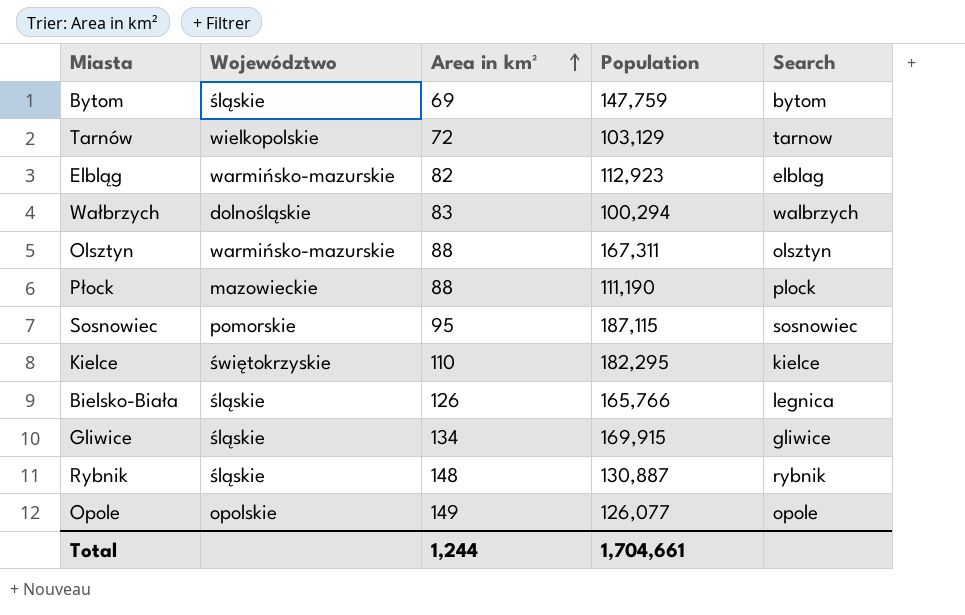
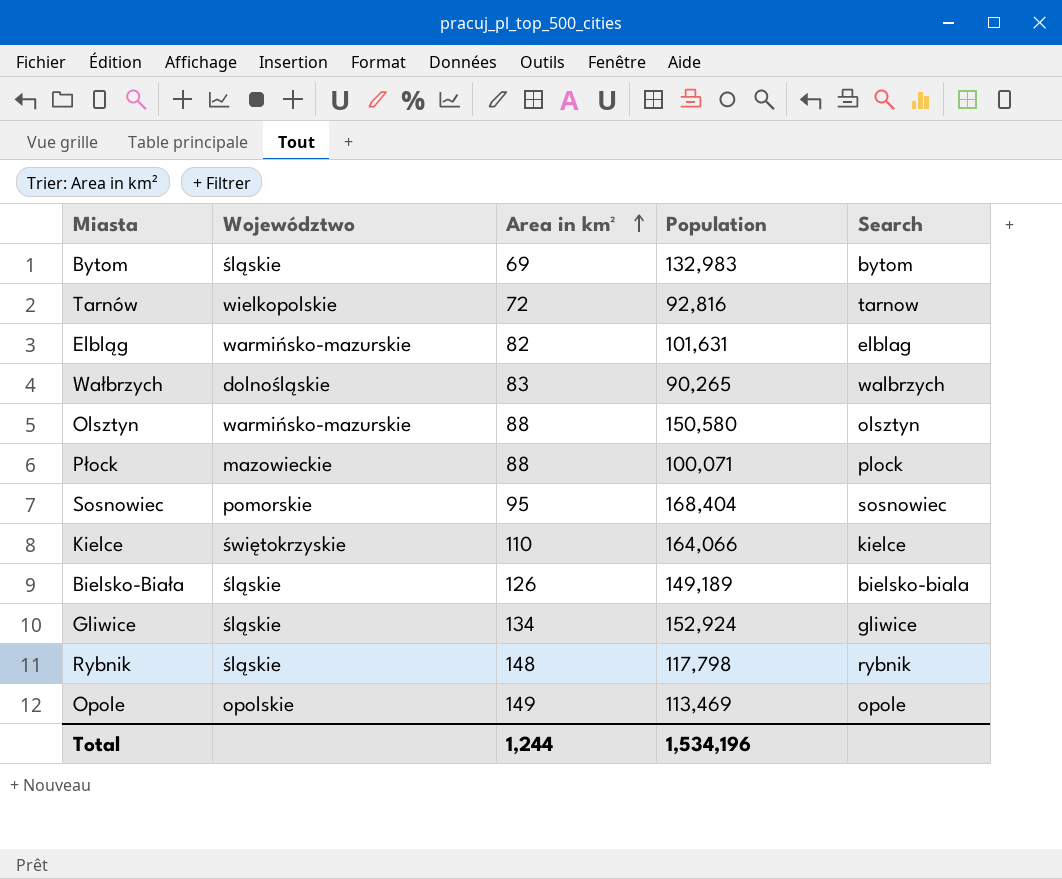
Bytom | Population: 147,759 -> 132,983
Tarnów | Population: 103,129 -> 92,816
Elbląg | Population: 112,923 -> 101,631
Wałbrzych | Population: 100,294 -> 90,265
Olsztyn | Population: 167,311 -> 150,580
Płock | Population: 111,190 -> 100,071
Sosnowiec | Population: 187,115 -> 168,404
Kielce | Population: 182,295 -> 164,066
Bielsko-Biała | Population: 165,766 -> 149,189
Bielsko-Biała | Search: legnica -> bielsko-biala
Gliwice | Population: 169,915 -> 152,924
Rybnik | Population: 130,887 -> 117,798
Opole | Population: 126,077 -> 113,469
Total | Population: 1,704,661 -> 1,534,196

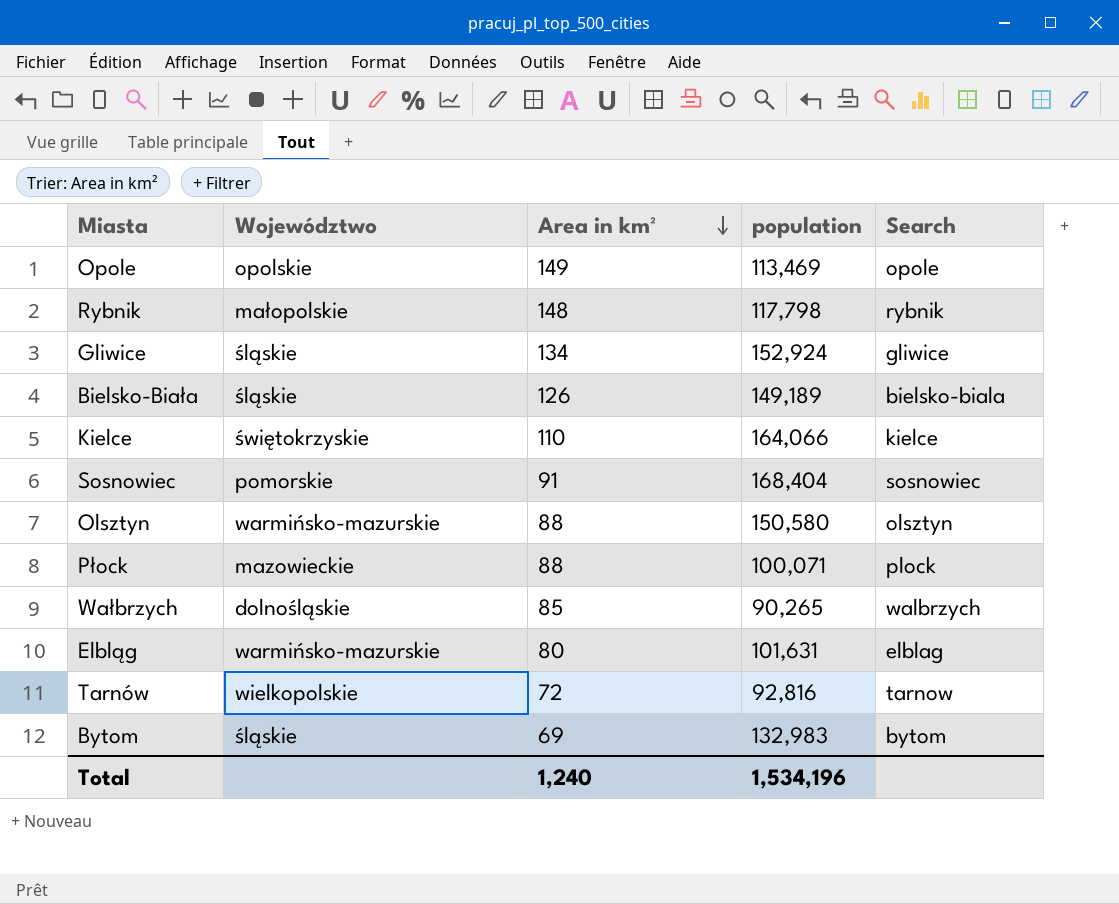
row order: Area in km² ascending -> Area in km² descending
column name: Population -> population
Rybnik | Województwo: śląskie -> małopolskie
Sosnowiec | Area in km²: 95 -> 91
Wałbrzych | Area in km²: 83 -> 85
Elbląg | Area in km²: 82 -> 80
Total | Area in km²: 1,244 -> 1,240

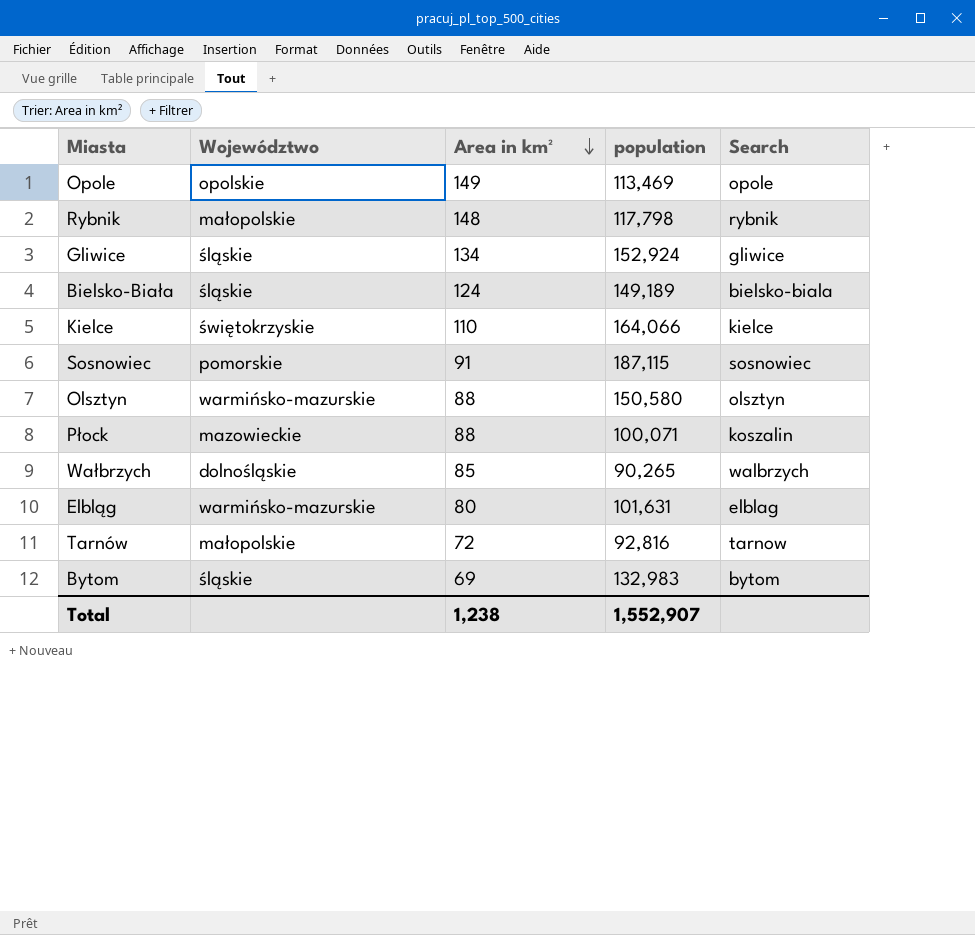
Bielsko-Biała | Area in km²: 126 -> 124
Sosnowiec | population: 168,404 -> 187,115
Płock | Search: plock -> koszalin
Tarnów | Województwo: wielkopolskie -> małopolskie
Total | Area in km²: 1,240 -> 1,238
Total | population: 1,534,196 -> 1,552,907

